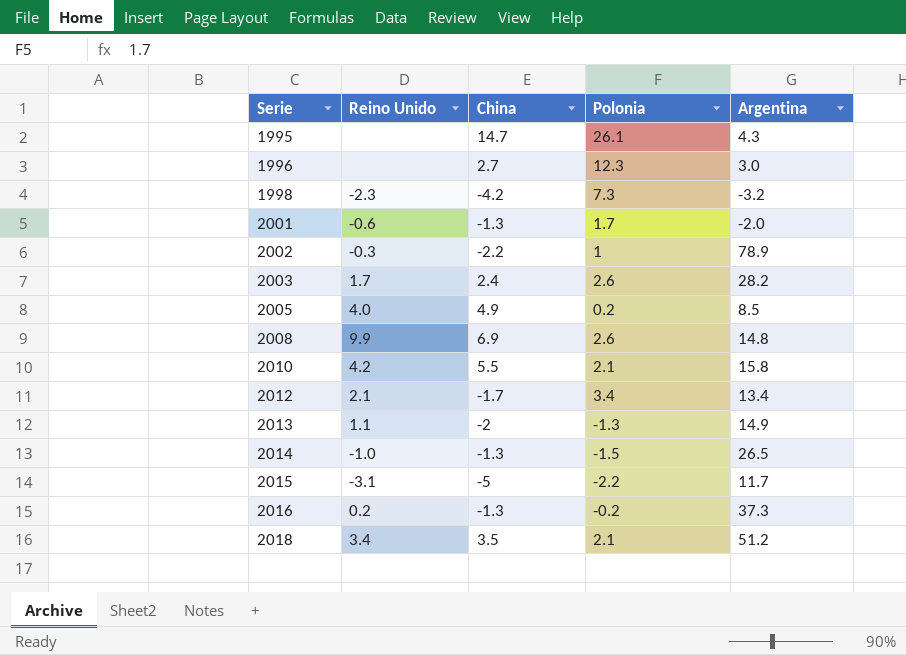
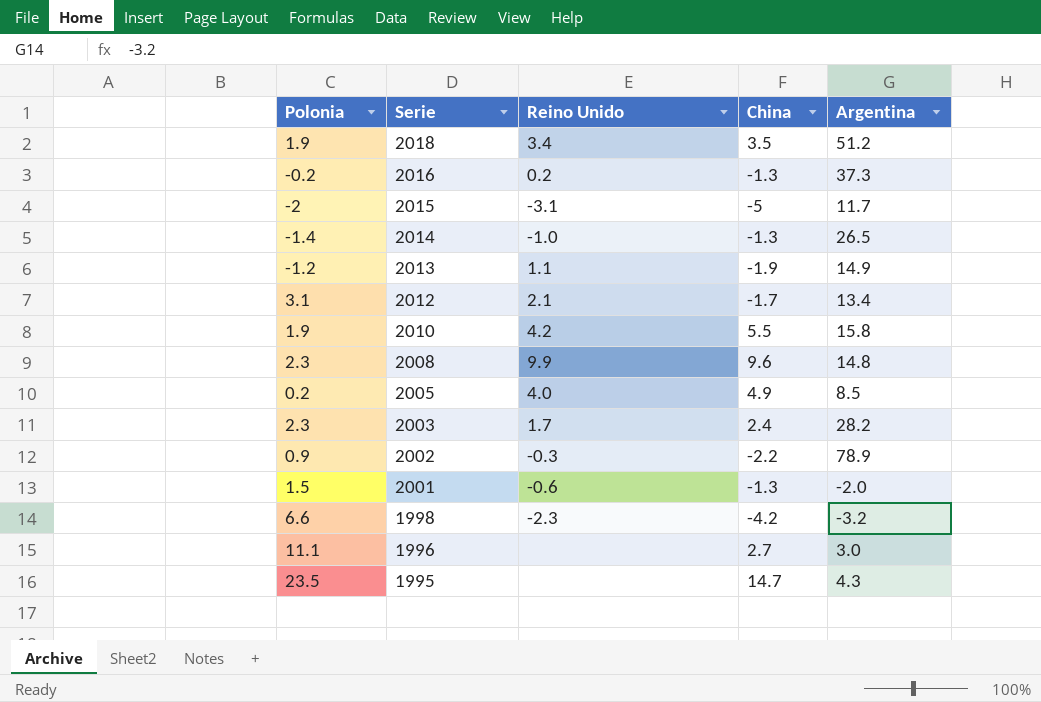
row order: Serie ascending -> Serie descending
column Polonia | position: 4 -> 1
2018 | Polonia: 2.1 -> 1.9
2015 | Polonia: -2.2 -> -2
2014 | Polonia: -1.5 -> -1.4
2013 | Polonia: -1.3 -> -1.2
2013 | China: -2 -> -1.9
2012 | Polonia: 3.4 -> 3.1
2010 | Polonia: 2.1 -> 1.9
2008 | Polonia: 2.6 -> 2.3
2008 | China: 6.9 -> 9.6
2003 | Polonia: 2.6 -> 2.3
2002 | Polonia: 1 -> 0.9
2001 | Polonia: 1.7 -> 1.5
1998 | Polonia: 7.3 -> 6.6
1996 | Polonia: 12.3 -> 11.1
1995 | Polonia: 26.1 -> 23.5

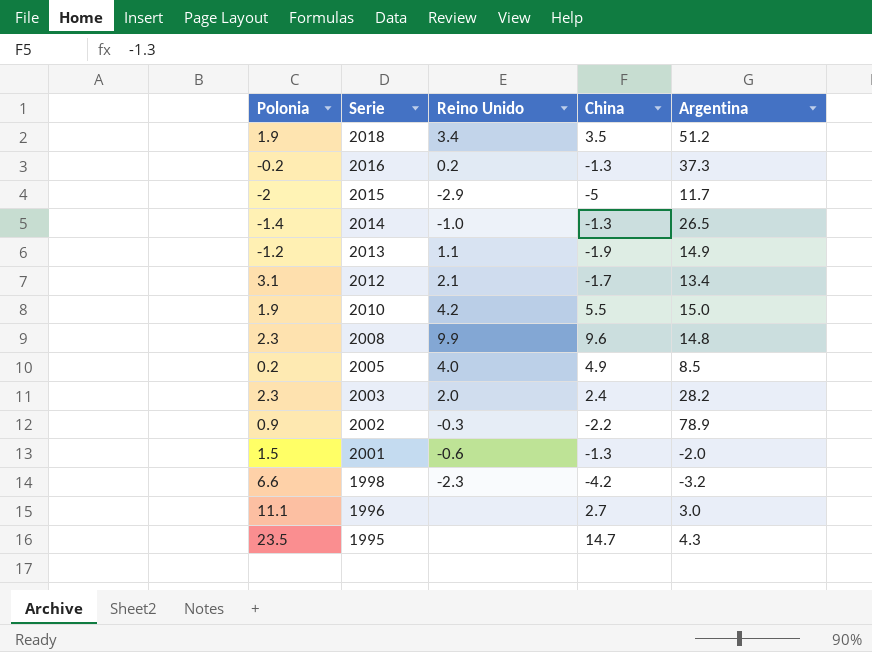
2015 | Reino Unido: -3.1 -> -2.9
2010 | Argentina: 15.8 -> 15.0
2003 | Reino Unido: 1.7 -> 2.0

